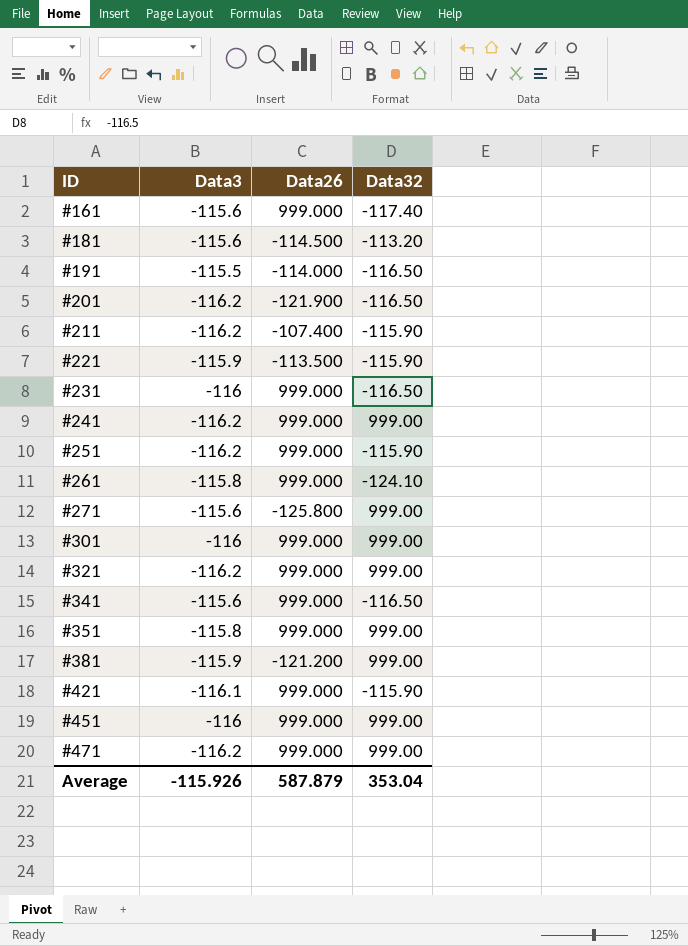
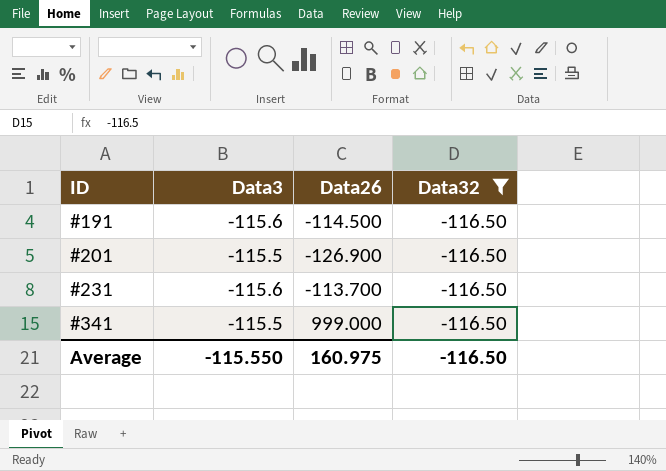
filter: none -> Data32 = -116.50
#191 | Data3: -115.5 -> -115.6
#191 | Data26: -114.000 -> -114.500
#201 | Data3: -116.2 -> -115.5
#201 | Data26: -121.900 -> -126.900
#231 | Data3: -116 -> -115.6
#231 | Data26: 999.000 -> -113.700
#341 | Data3: -115.6 -> -115.5
Average | Data3: -115.926 -> -115.550
Average | Data26: 587.879 -> 160.975
Average | Data32: 353.04 -> -116.50

